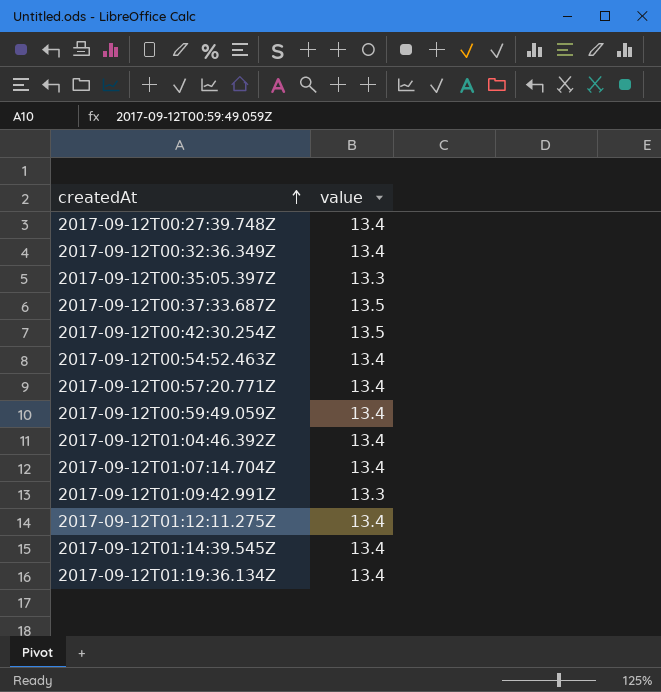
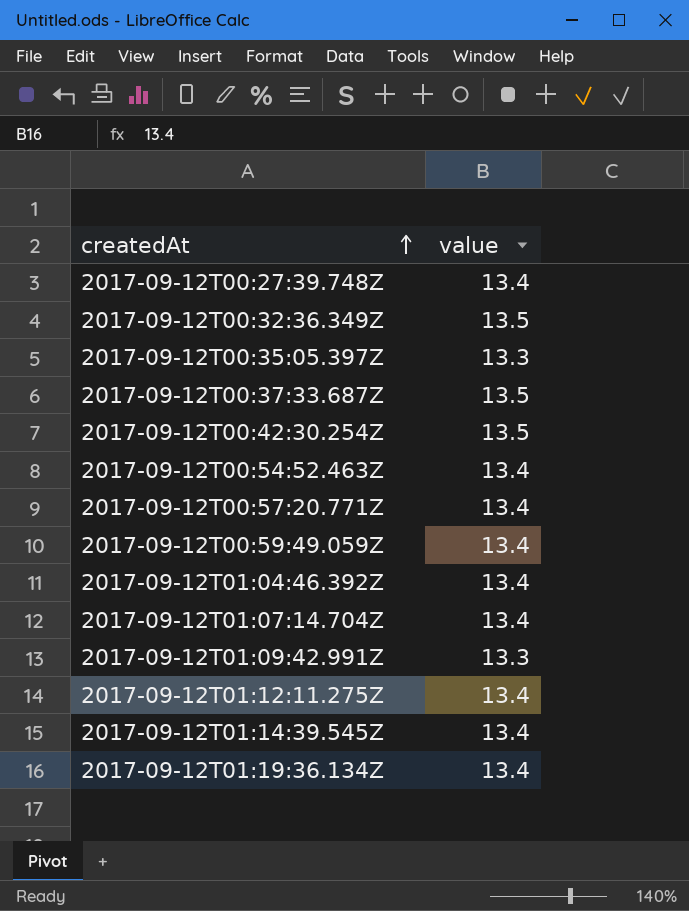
2017-09-12T00:32:36.349Z | value: 13.4 -> 13.5

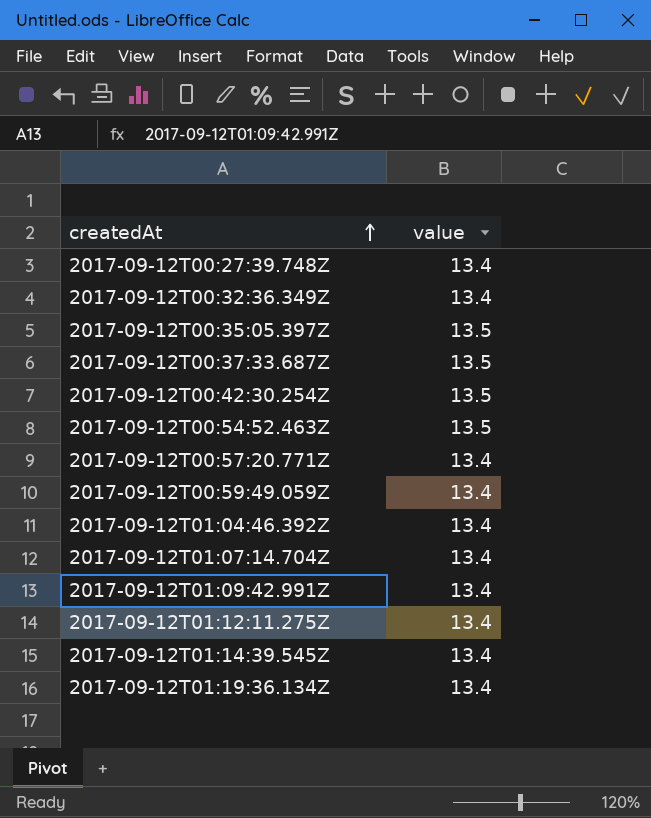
2017-09-12T00:32:36.349Z | value: 13.5 -> 13.4
2017-09-12T00:35:05.397Z | value: 13.3 -> 13.5
2017-09-12T00:54:52.463Z | value: 13.4 -> 13.5
2017-09-12T01:09:42.991Z | value: 13.3 -> 13.4

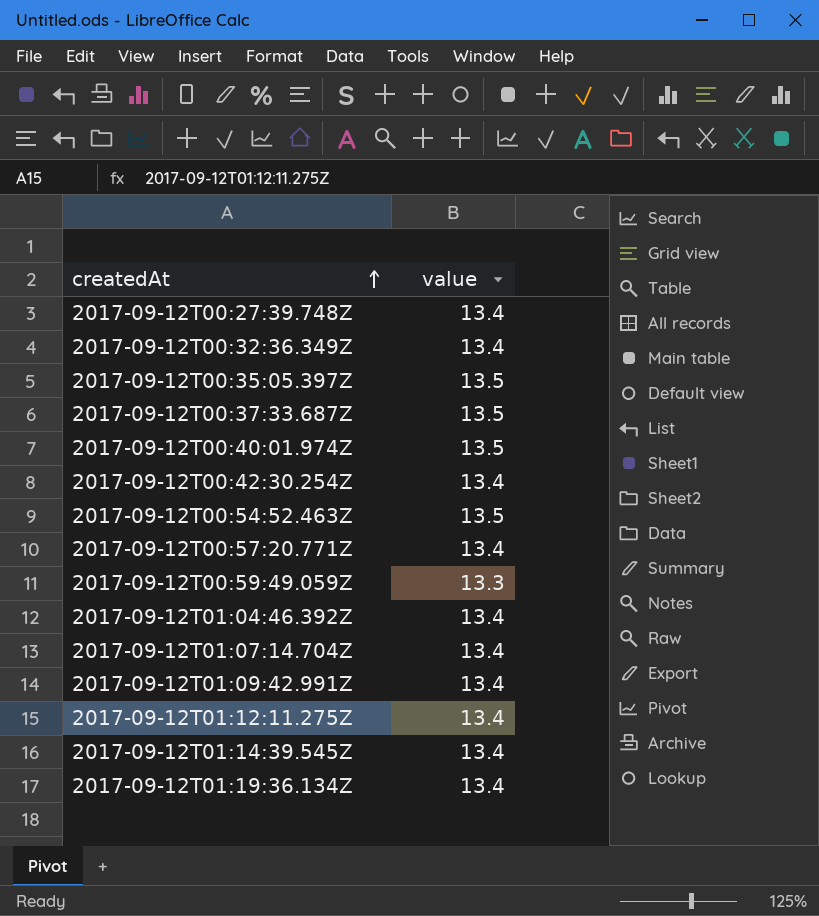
row 2017-09-12T00:40:01.974Z: none -> 13.5
2017-09-12T00:42:30.254Z | value: 13.5 -> 13.4
2017-09-12T00:59:49.059Z | value: 13.4 -> 13.3

